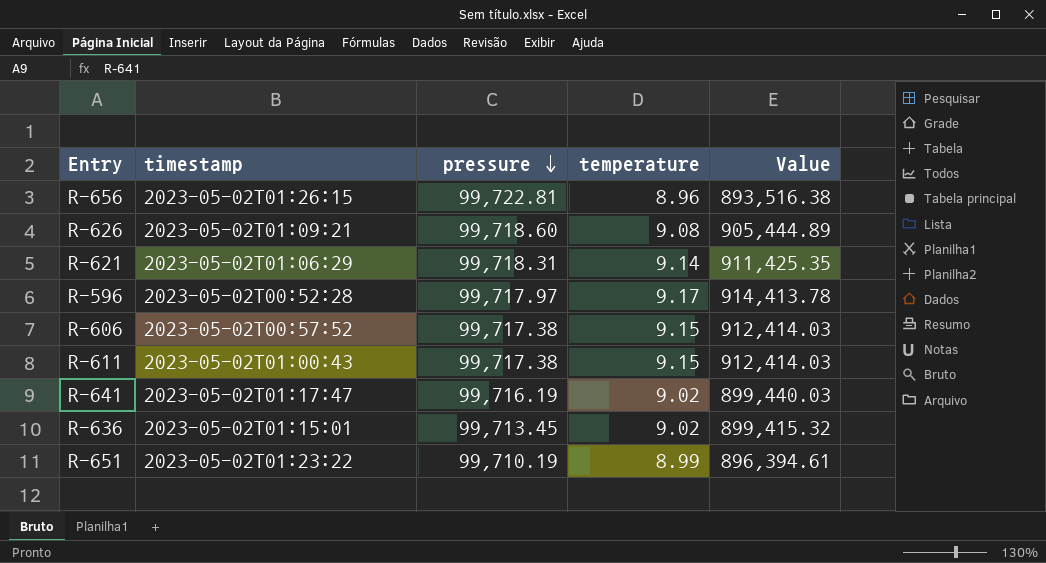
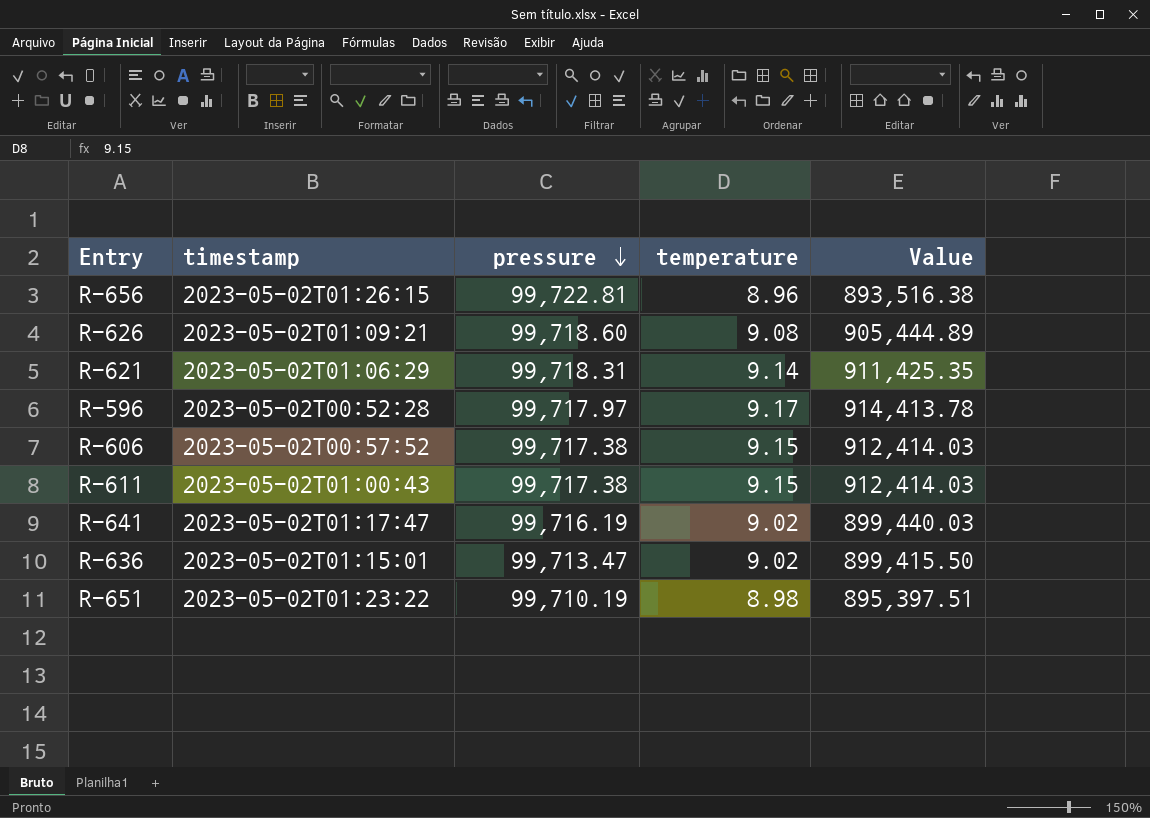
R-636 | pressure: 99,713.45 -> 99,713.47
R-636 | Value: 899,415.32 -> 899,415.50
R-651 | temperature: 8.99 -> 8.98
R-651 | Value: 896,394.61 -> 895,397.51

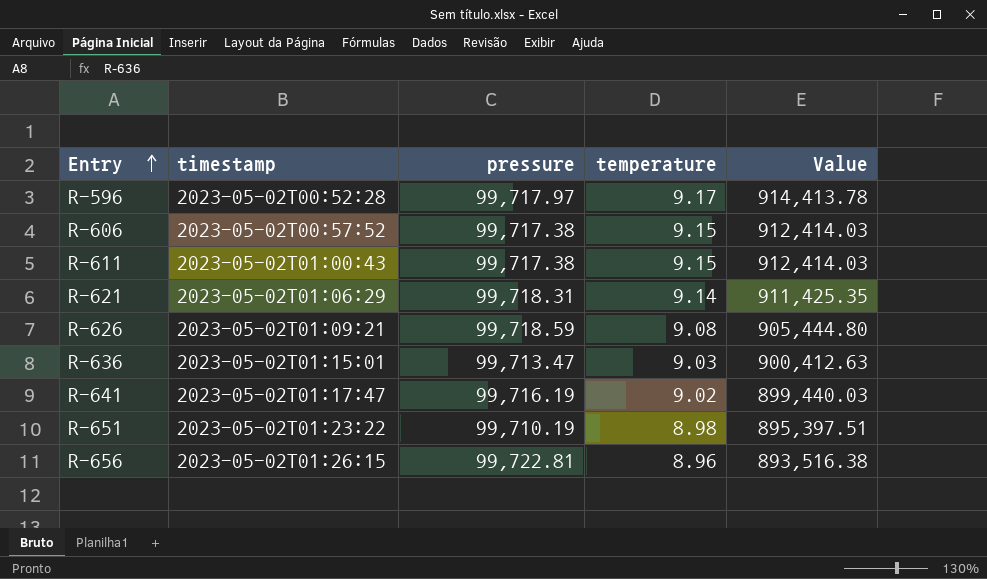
row order: pressure descending -> Entry ascending
R-626 | pressure: 99,718.60 -> 99,718.59
R-626 | Value: 905,444.89 -> 905,444.80
R-636 | temperature: 9.02 -> 9.03
R-636 | Value: 899,415.50 -> 900,412.63

